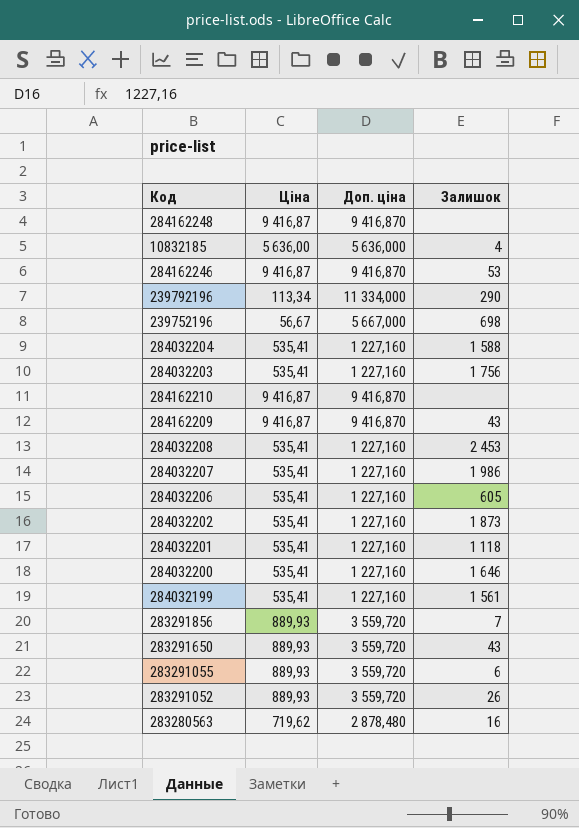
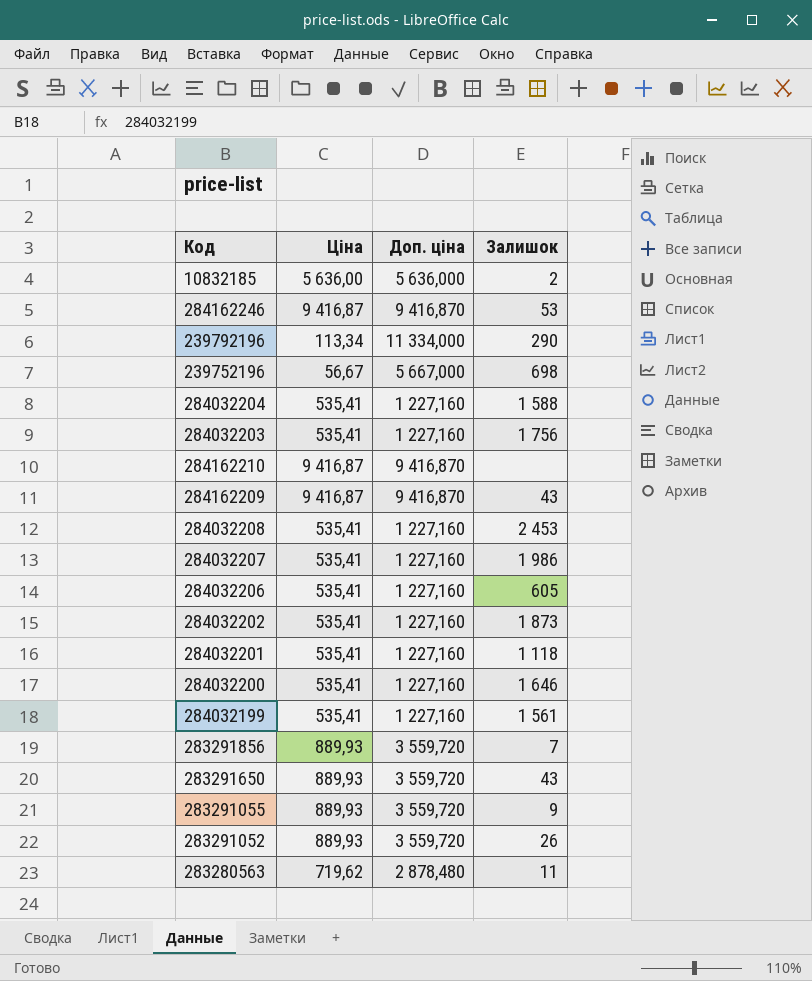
row 284162248: 9 416,87 | 9 416,870 | none -> none
10832185 | Залишок: 4 -> 2
283291055 | Залишок: 6 -> 9
283280563 | Залишок: 16 -> 11

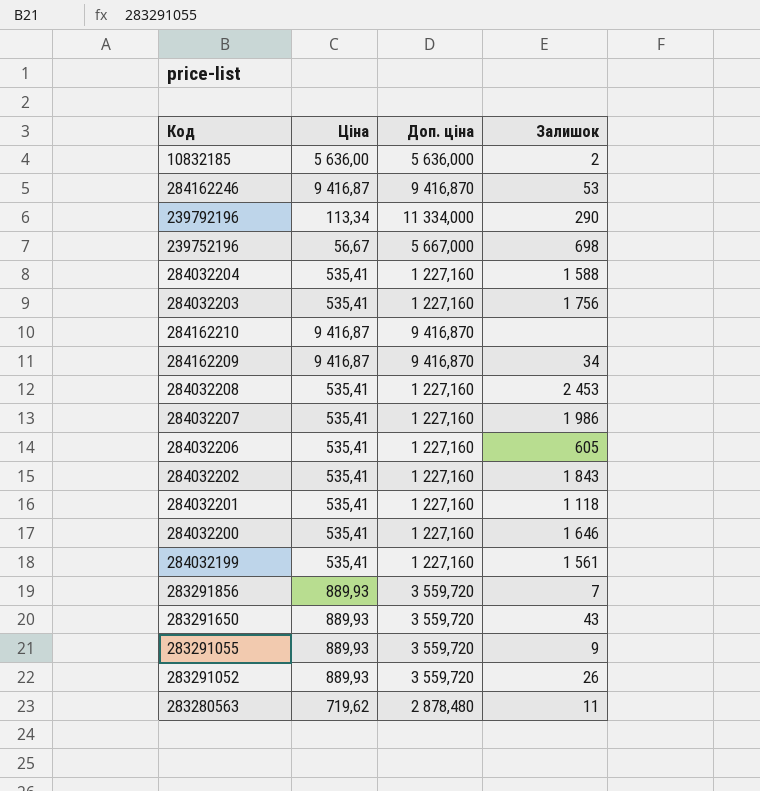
284162209 | Залишок: 43 -> 34
284032202 | Залишок: 1 873 -> 1 843

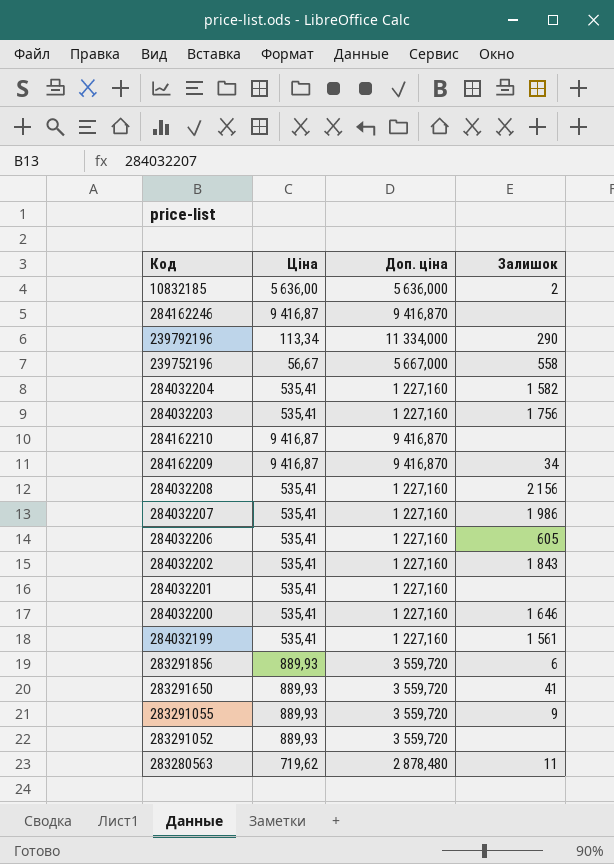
284162246 | Залишок: 53 -> none
239752196 | Залишок: 698 -> 558
284032204 | Залишок: 1 588 -> 1 582
284032208 | Залишок: 2 453 -> 2 156
284032201 | Залишок: 1 118 -> none
283291856 | Залишок: 7 -> 6
283291650 | Залишок: 43 -> 41
283291052 | Залишок: 26 -> none

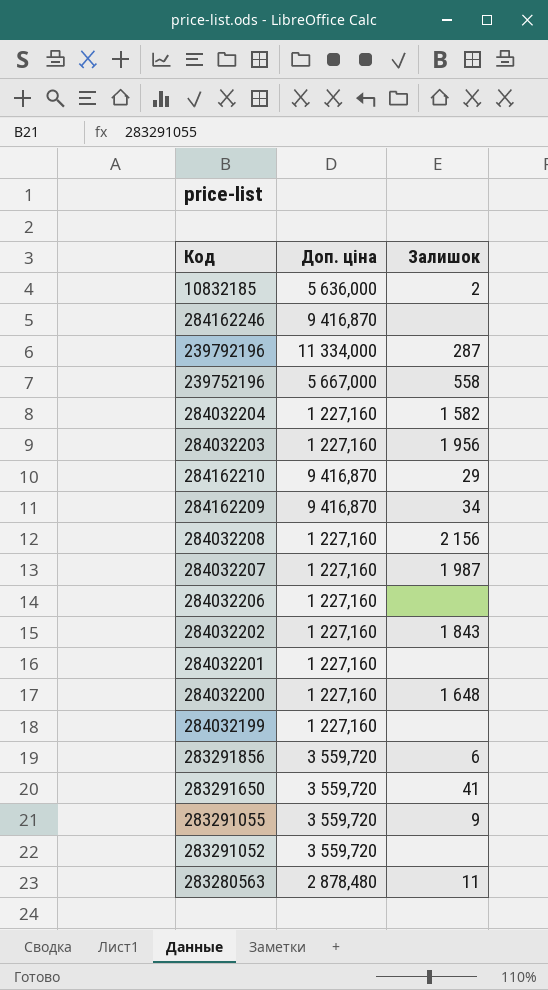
column Ціна | position: 2 -> none
239792196 | Залишок: 290 -> 287
284032203 | Залишок: 1 756 -> 1 956
284162210 | Залишок: none -> 29
284032207 | Залишок: 1 986 -> 1 987
284032206 | Залишок: 605 -> none
284032200 | Залишок: 1 646 -> 1 648
284032199 | Залишок: 1 561 -> none

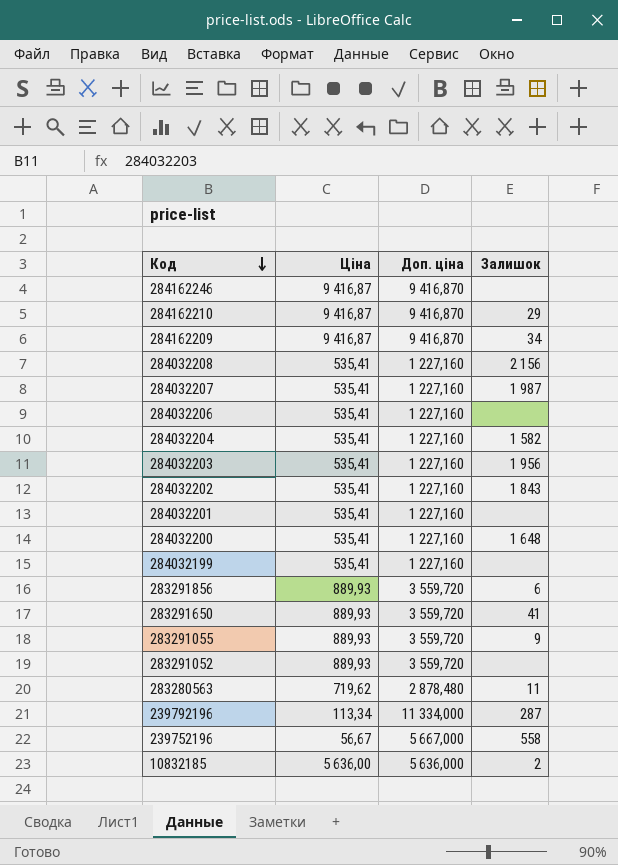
row order: none -> Код descending
column Ціна | position: none -> 2

